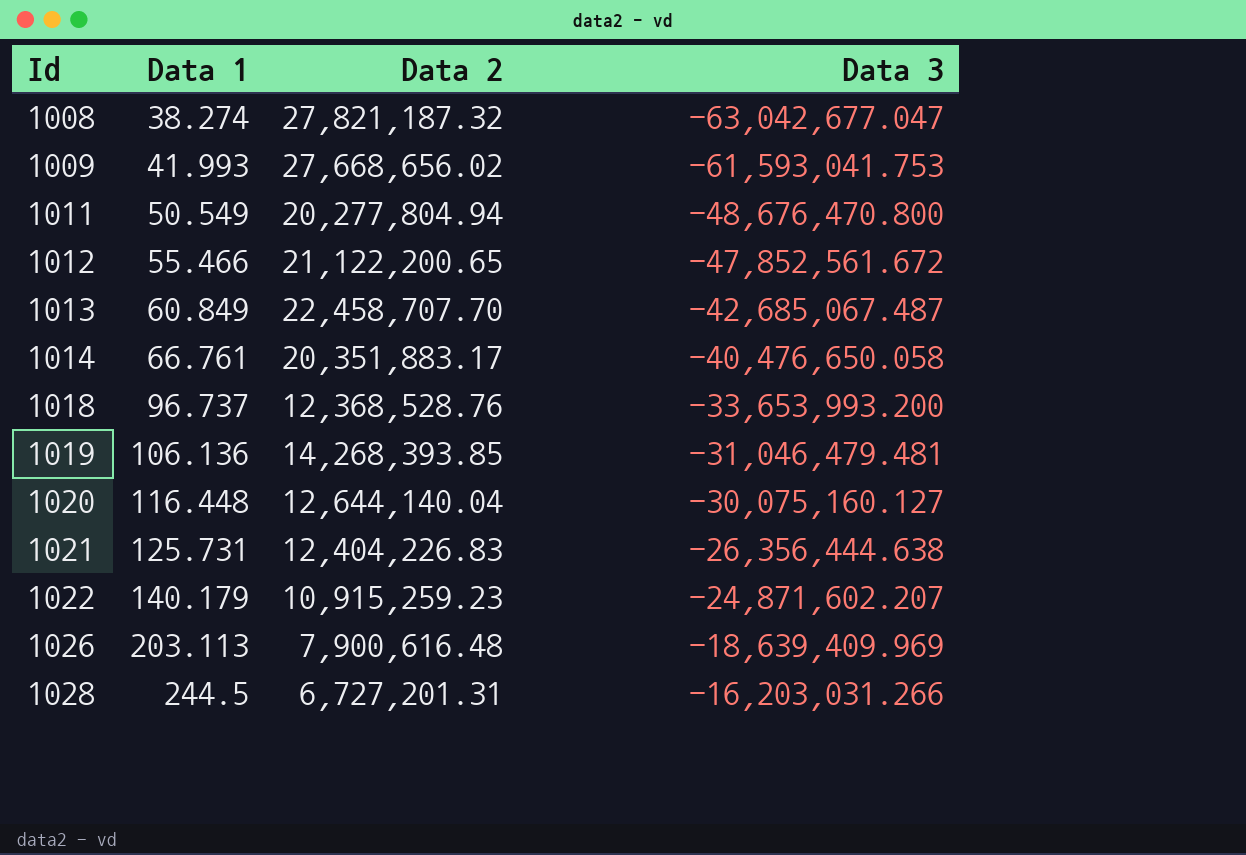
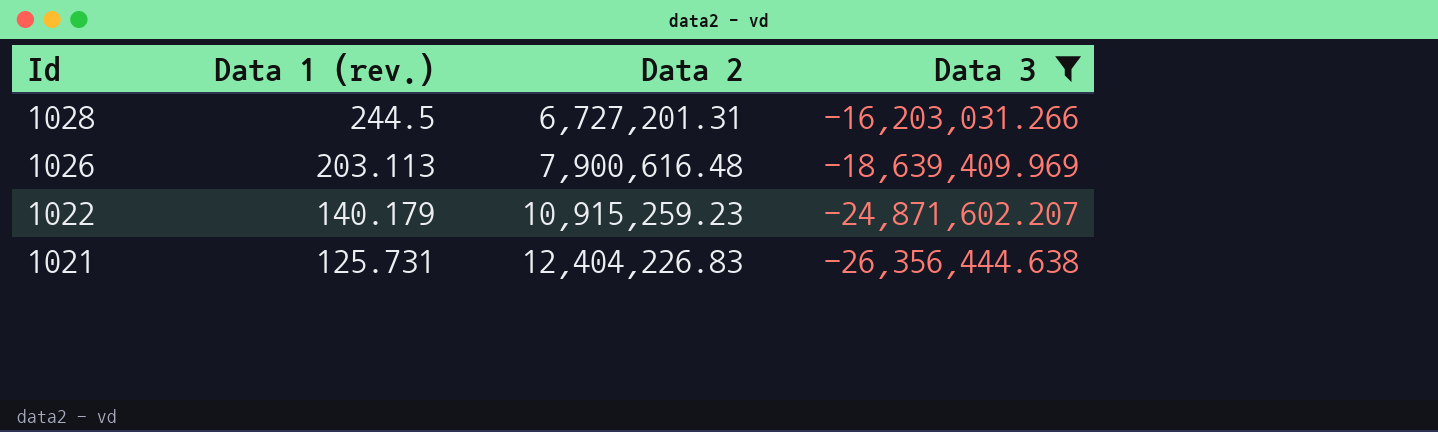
filter: none -> Data 3 >= -26,356,444.638
row order: Id ascending -> Id descending
column name: Data 1 -> Data 1 (rev.)

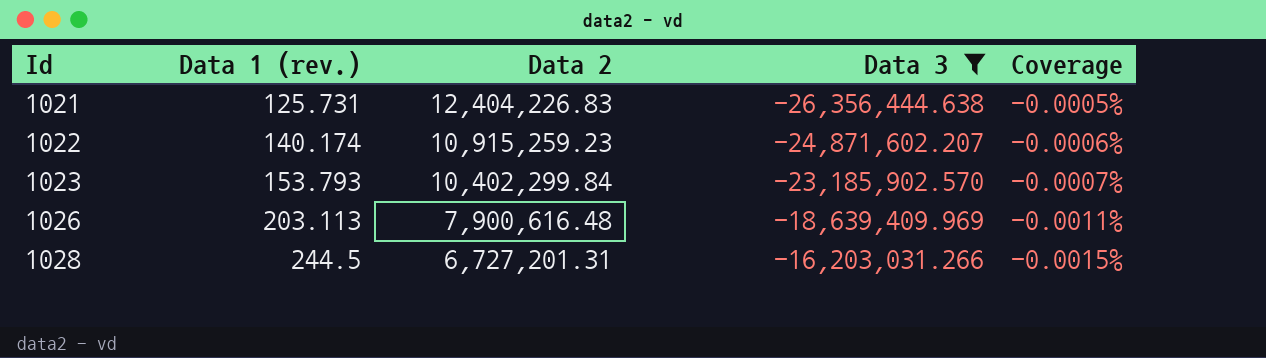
row order: Id descending -> Id ascending
column Coverage | formula: none -> [Data 1 (rev.)] / [Data 3]
1022 | Data 1 (rev.): 140.179 -> 140.174
row 1023: none -> 153.793 | 10,402,299.84 | -23,185,902.570 | -0.0007%

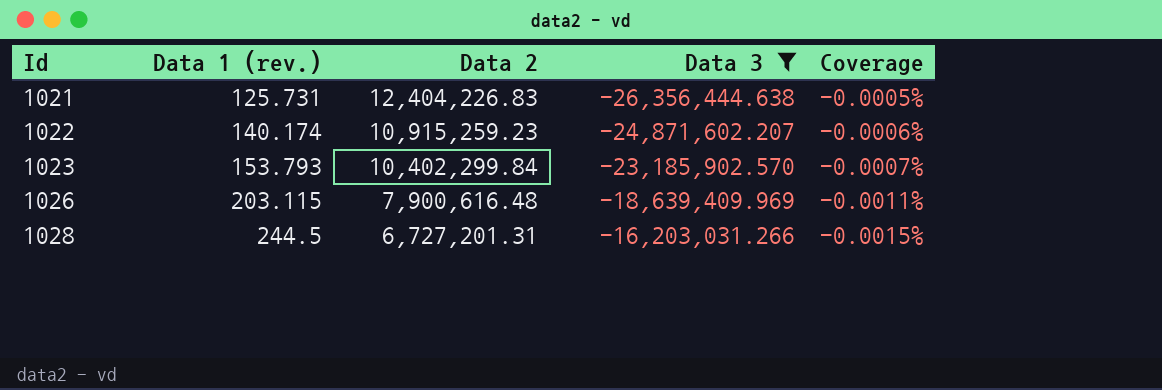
1026 | Data 1 (rev.): 203.113 -> 203.115

